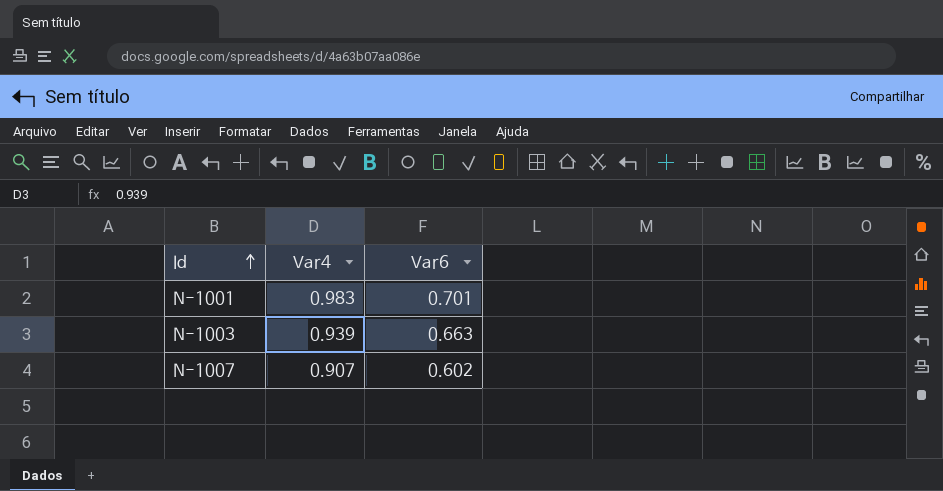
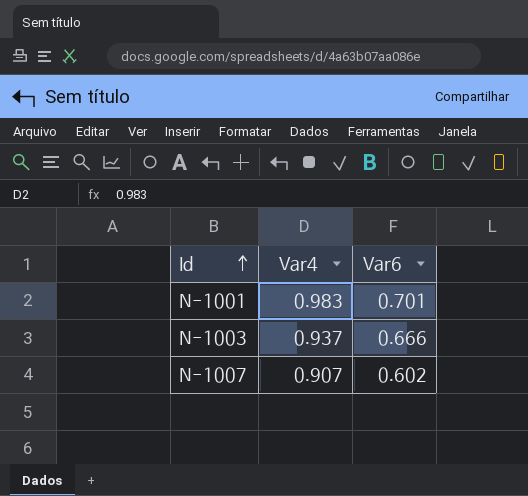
N-1003 | Var4: 0.939 -> 0.937
N-1003 | Var6: 0.663 -> 0.666

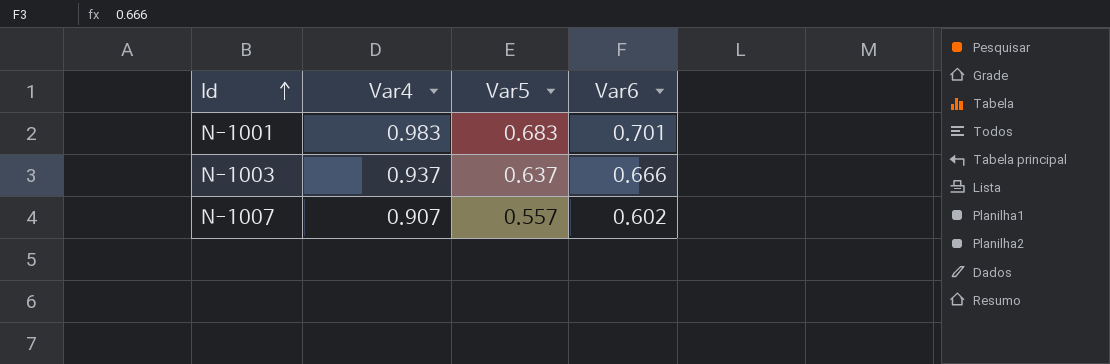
column Var5 | position: none -> 3

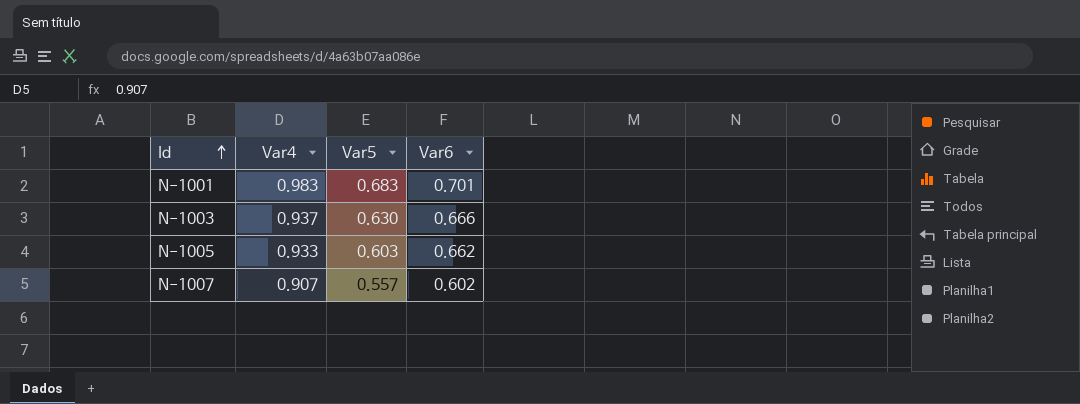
N-1003 | Var5: 0.637 -> 0.630
row N-1005: none -> 0.933 | 0.603 | 0.662

